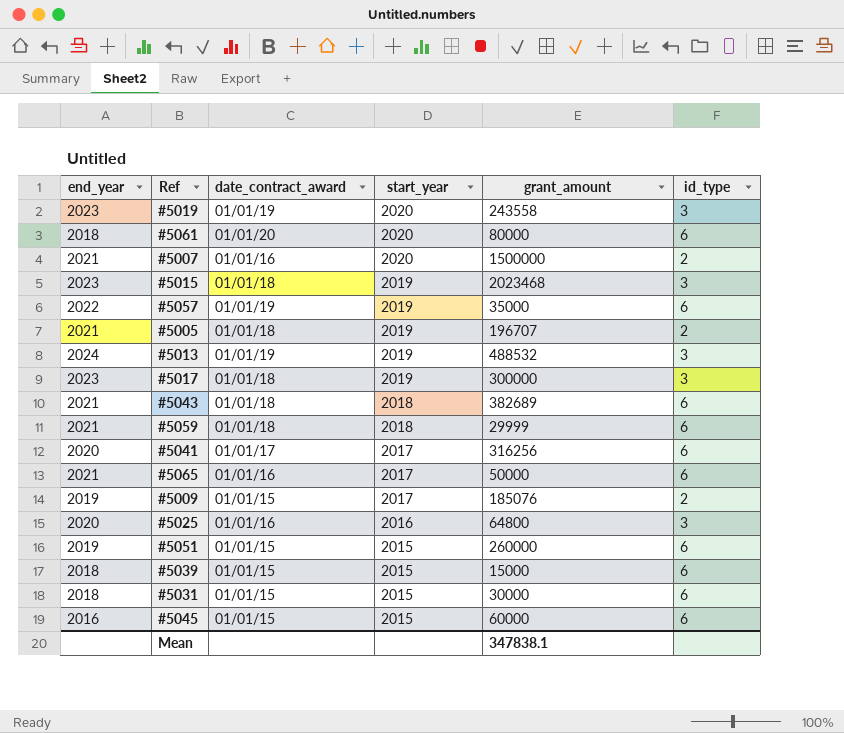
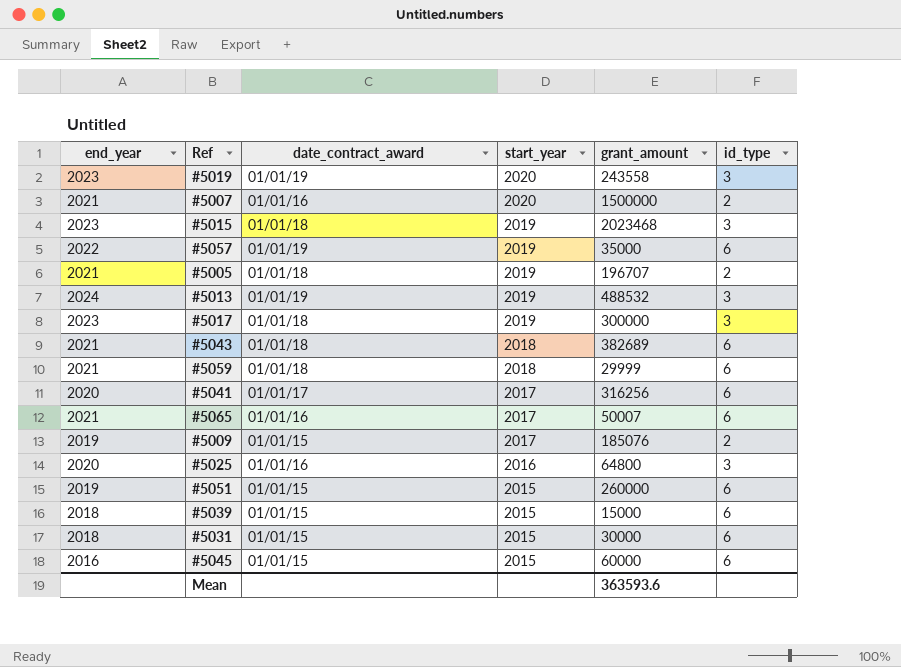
row #5061: 2018 | 01/01/20 | 2020 | 80000 | 6 -> none
#5065 | grant_amount: 50000 -> 50007
Mean | grant_amount: 347838.1 -> 363593.6

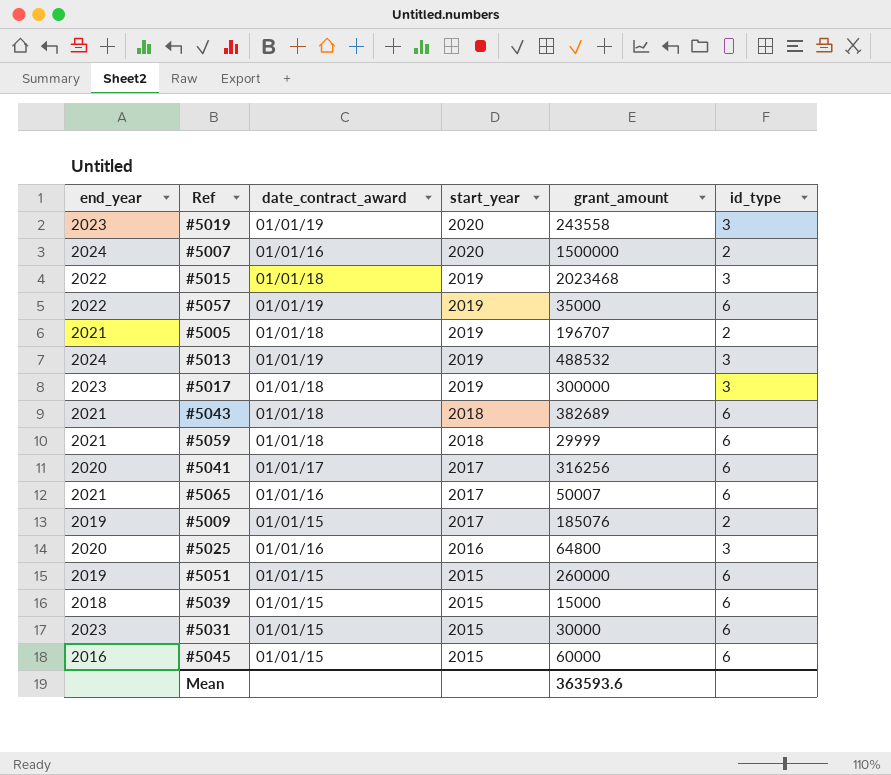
#5007 | end_year: 2021 -> 2024
#5015 | end_year: 2023 -> 2022
#5031 | end_year: 2018 -> 2023

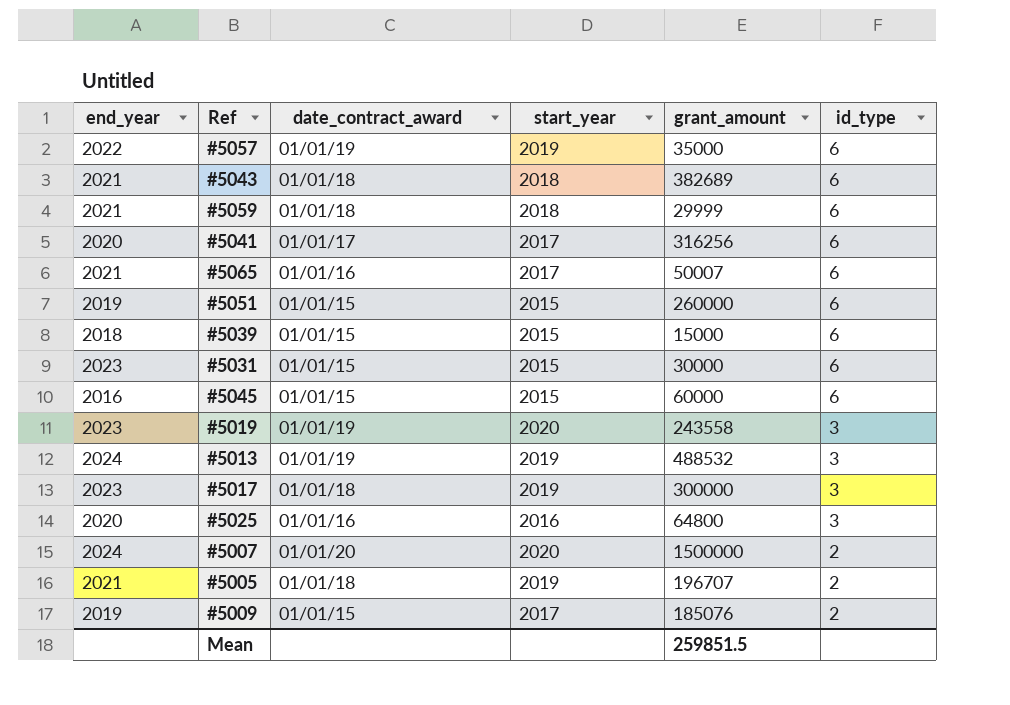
row order: start_year descending -> id_type descending
row #5015: 2022 | 01/01/18 | 2019 | 2023468 | 3 -> none
#5007 | date_contract_award: 01/01/16 -> 01/01/20
Mean | grant_amount: 363593.6 -> 259851.5

